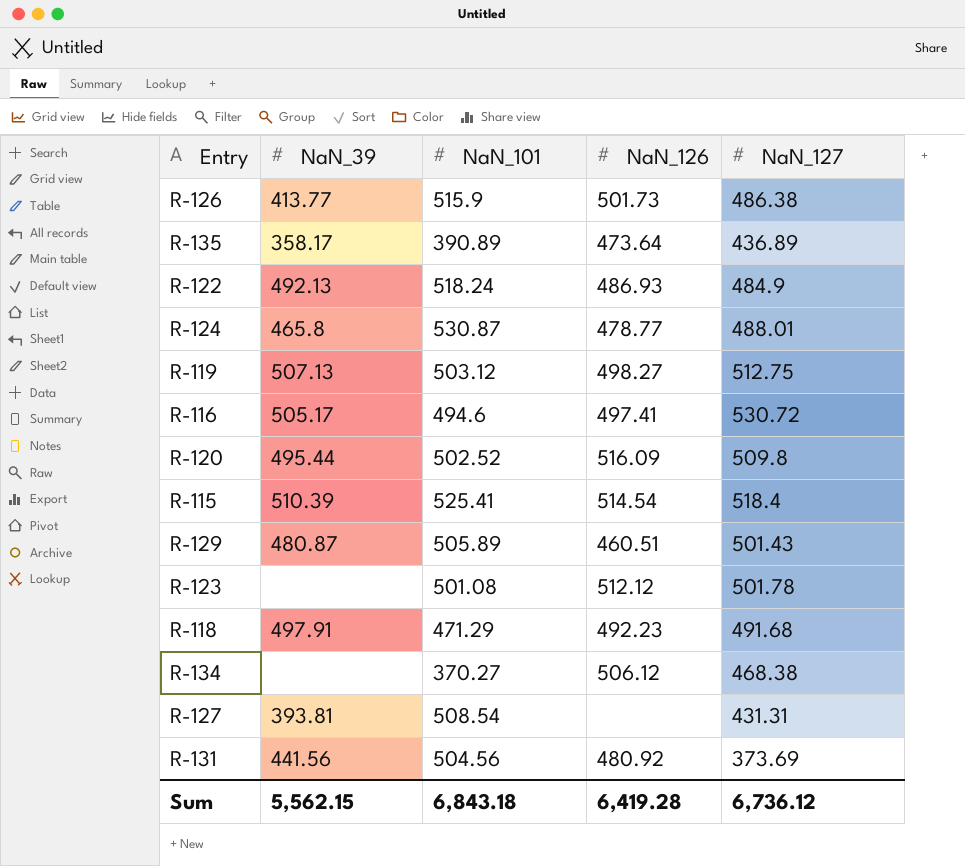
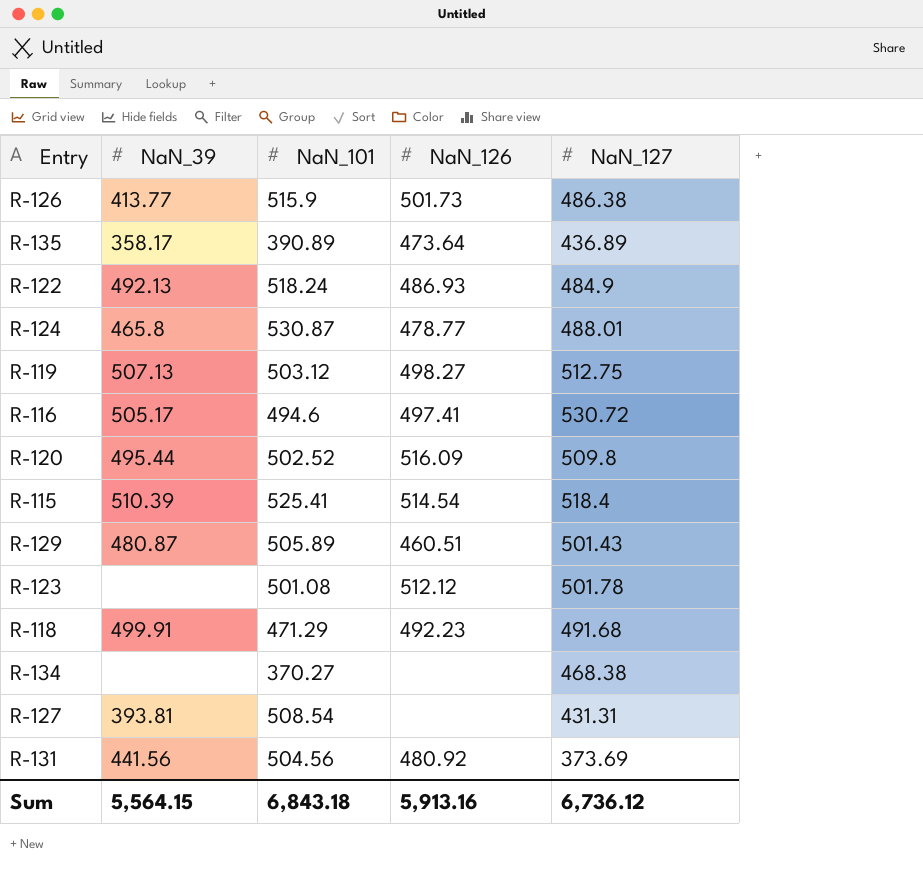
R-118 | NaN_39: 497.91 -> 499.91
R-134 | NaN_126: 506.12 -> none
Sum | NaN_39: 5,562.15 -> 5,564.15
Sum | NaN_126: 6,419.28 -> 5,913.16

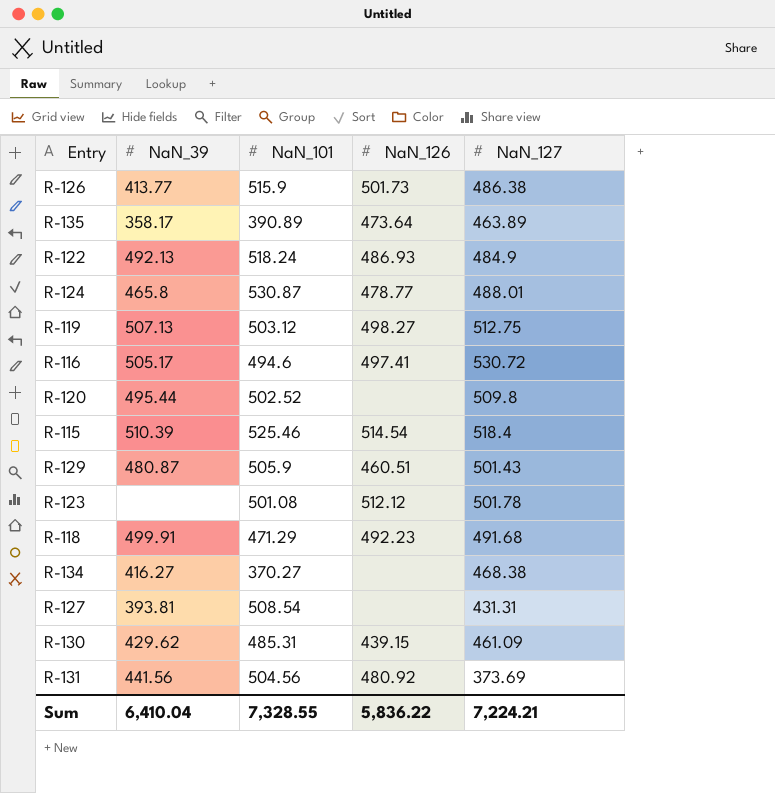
R-135 | NaN_127: 436.89 -> 463.89
R-120 | NaN_126: 516.09 -> none
R-115 | NaN_101: 525.41 -> 525.46
R-129 | NaN_101: 505.89 -> 505.9
R-134 | NaN_39: none -> 416.27
row R-130: none -> 429.62 | 485.31 | 439.15 | 461.09
Sum | NaN_39: 5,564.15 -> 6,410.04
Sum | NaN_101: 6,843.18 -> 7,328.55
Sum | NaN_126: 5,913.16 -> 5,836.22
Sum | NaN_127: 6,736.12 -> 7,224.21

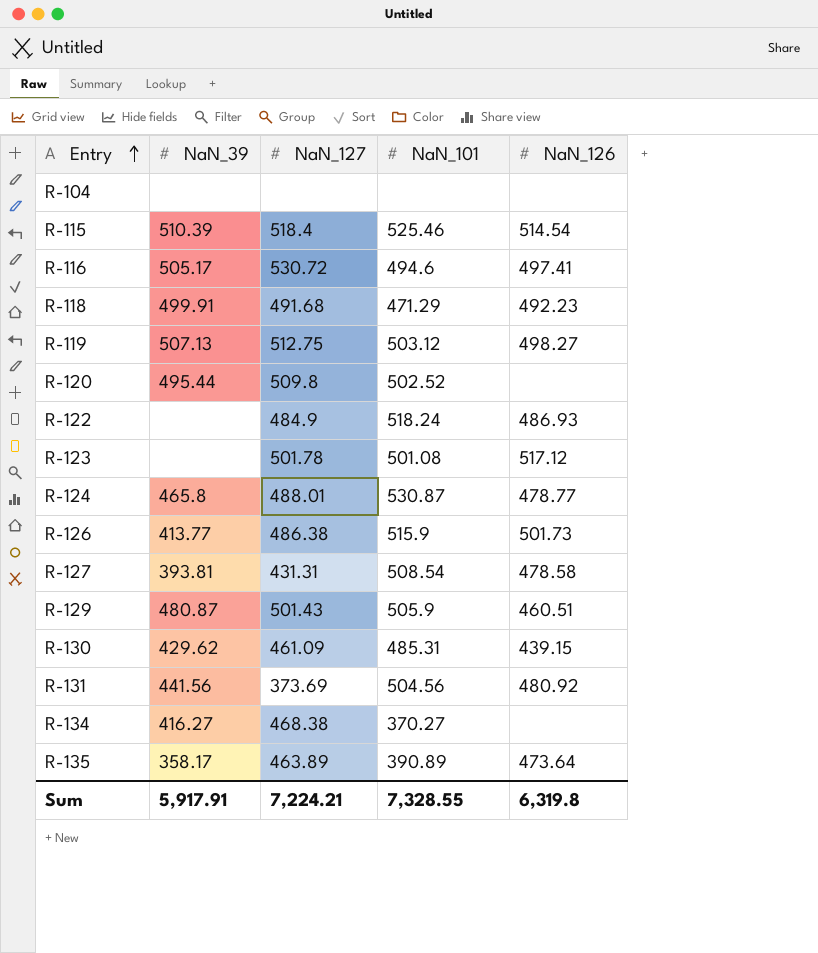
row order: none -> Entry ascending
column NaN_127 | position: 5 -> 3
row R-104: none -> none | none | none | none
R-122 | NaN_39: 492.13 -> none
R-123 | NaN_126: 512.12 -> 517.12
R-127 | NaN_126: none -> 478.58
Sum | NaN_39: 6,410.04 -> 5,917.91
Sum | NaN_126: 5,836.22 -> 6,319.8

